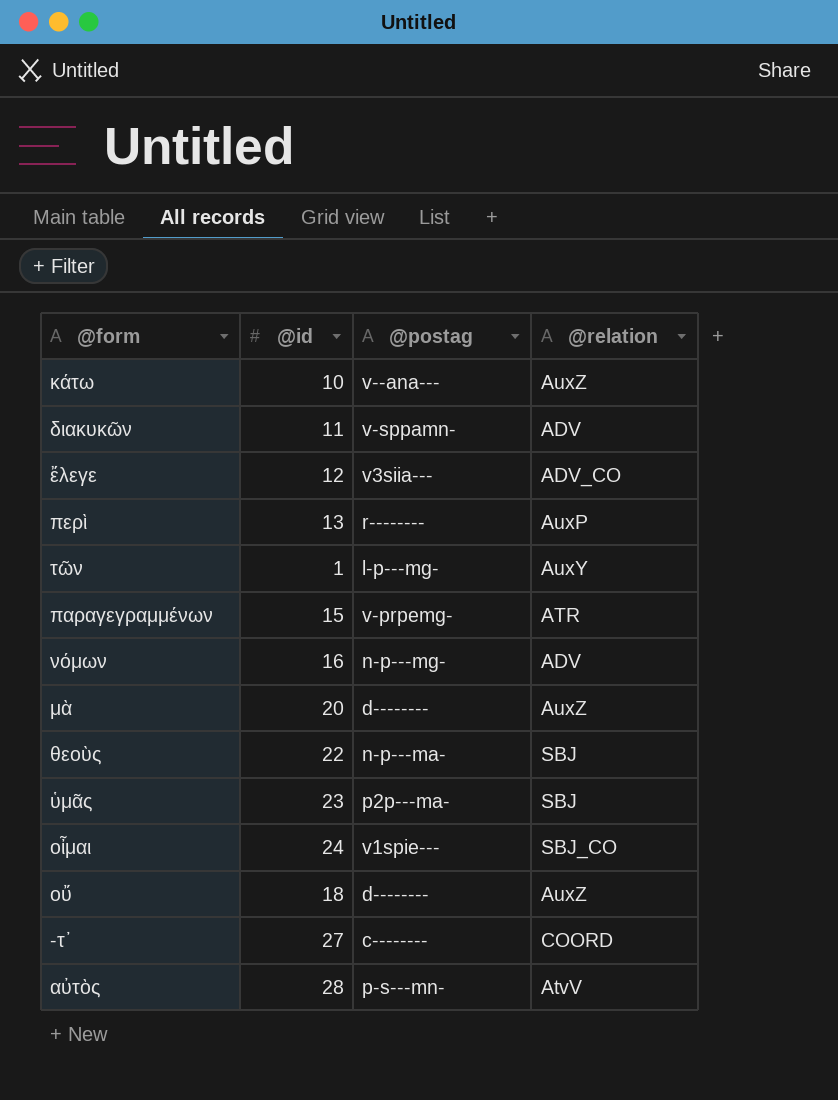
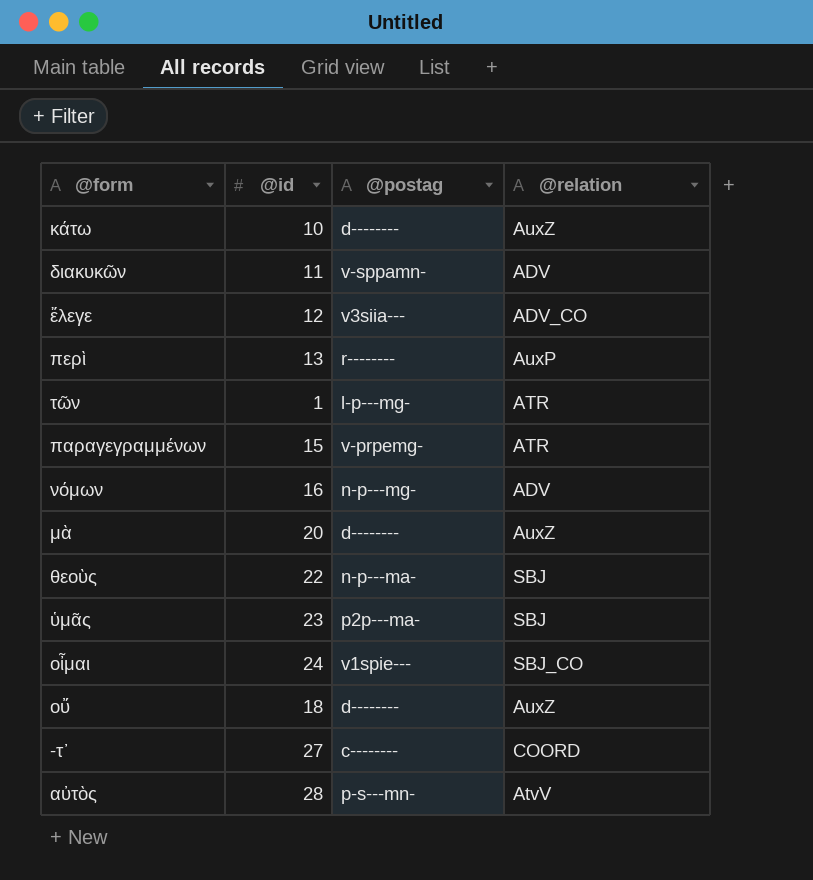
κάτω | @postag: v--ana--- -> d--------
τῶν | @relation: AuxY -> ATR

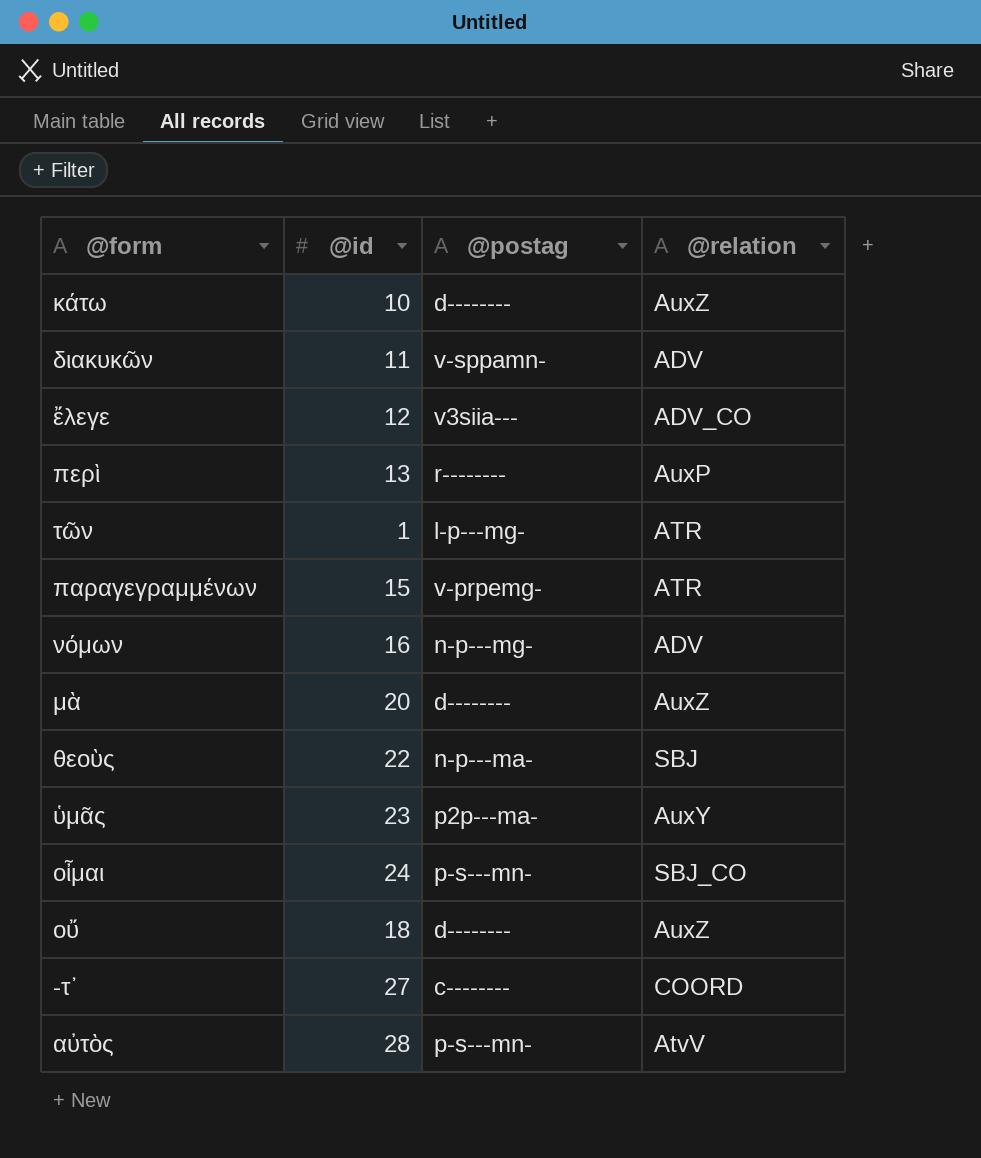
ὑμᾶς | @relation: SBJ -> AuxY
οἶμαι | @postag: v1spie--- -> p-s---mn-

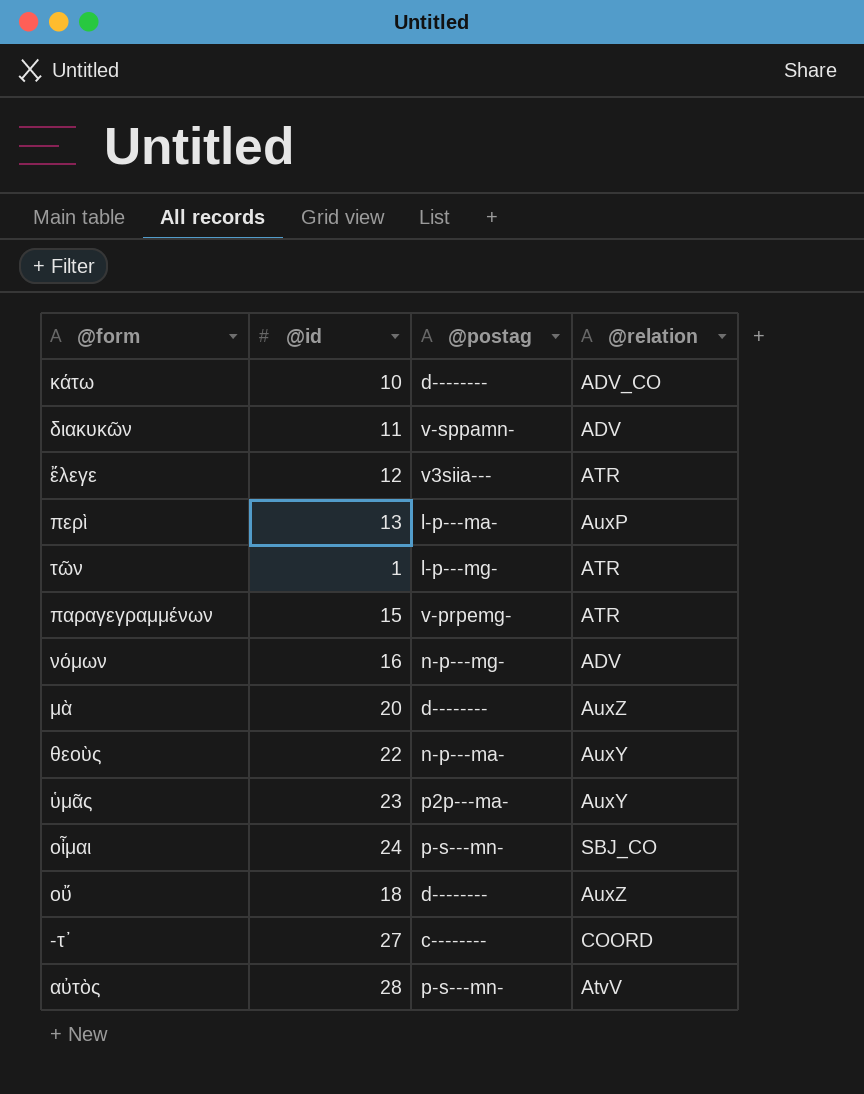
κάτω | @relation: AuxZ -> ADV_CO
ἔλεγε | @relation: ADV_CO -> ATR
περὶ | @postag: r-------- -> l-p---ma-
θεοὺς | @relation: SBJ -> AuxY

